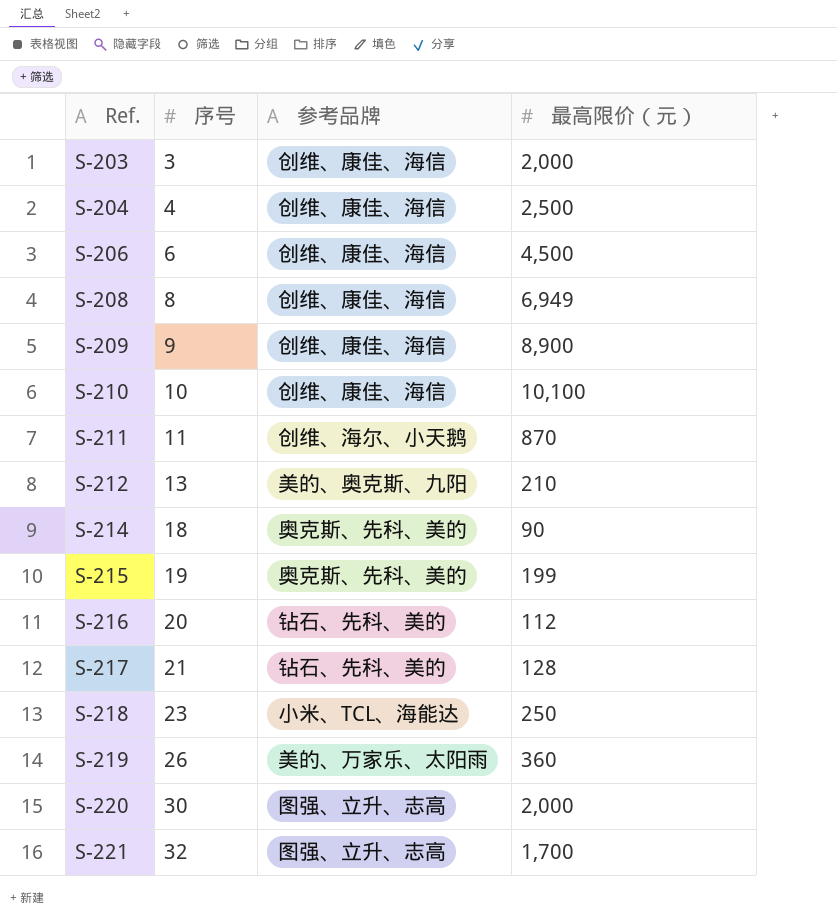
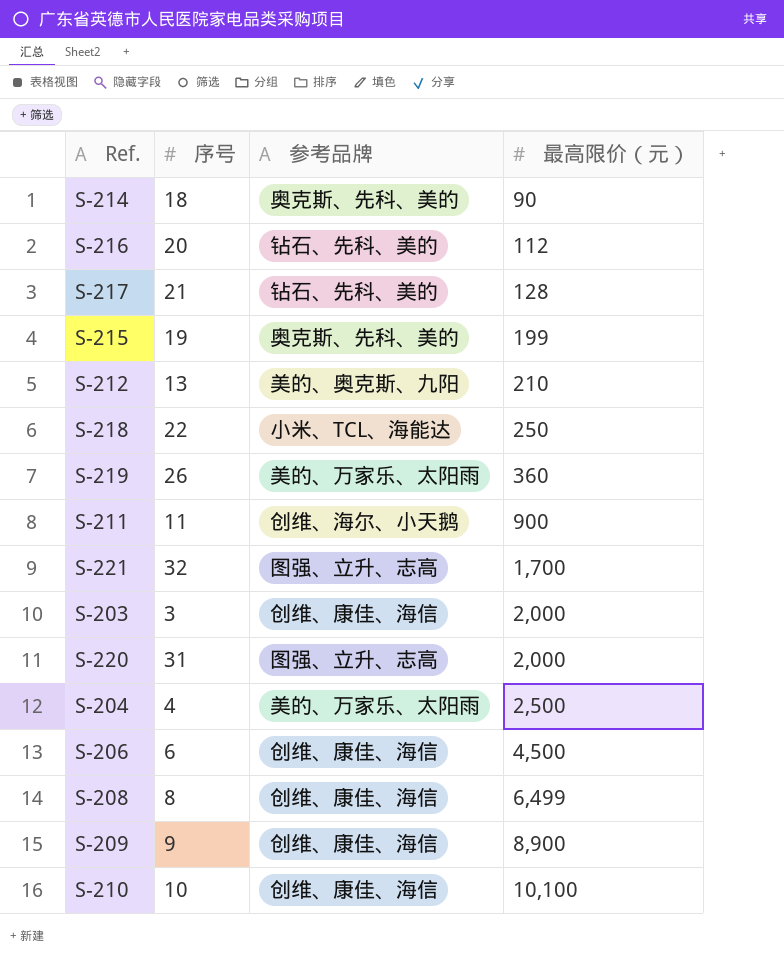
row order: Ref. ascending -> 最高限价（元） ascending
S-218 | 序号: 23 -> 22
S-211 | 最高限价（元）: 870 -> 900
S-220 | 序号: 30 -> 31
S-204 | 参考品牌: 创维、康佳、海信 -> 美的、万家乐、太阳雨
S-208 | 最高限价（元）: 6,949 -> 6,499

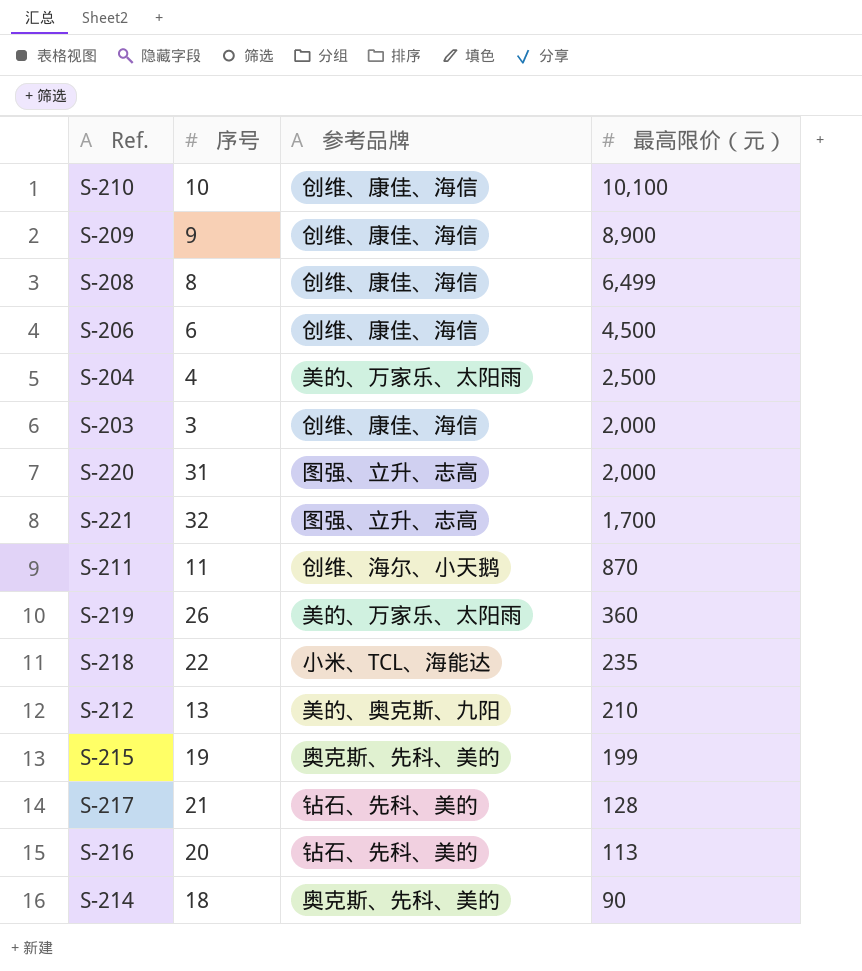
row order: 最高限价（元） ascending -> 最高限价（元） descending
S-211 | 最高限价（元）: 900 -> 870
S-218 | 最高限价（元）: 250 -> 235
S-216 | 最高限价（元）: 112 -> 113

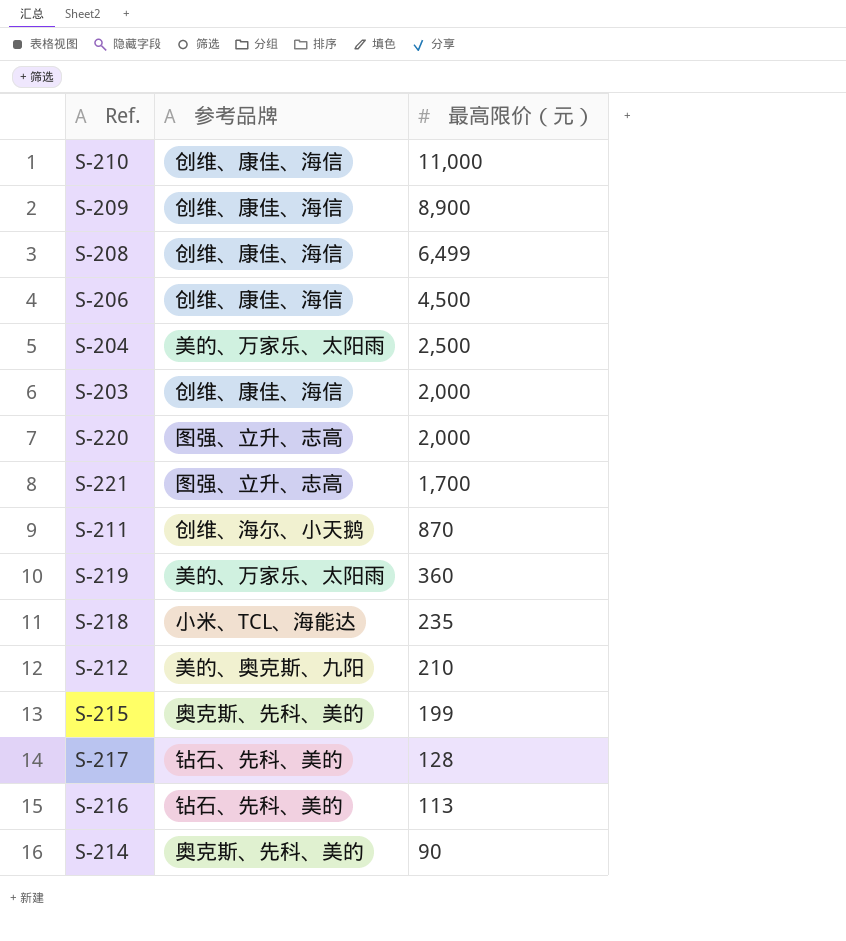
column 序号 | position: 2 -> none
S-210 | 最高限价（元）: 10,100 -> 11,000

